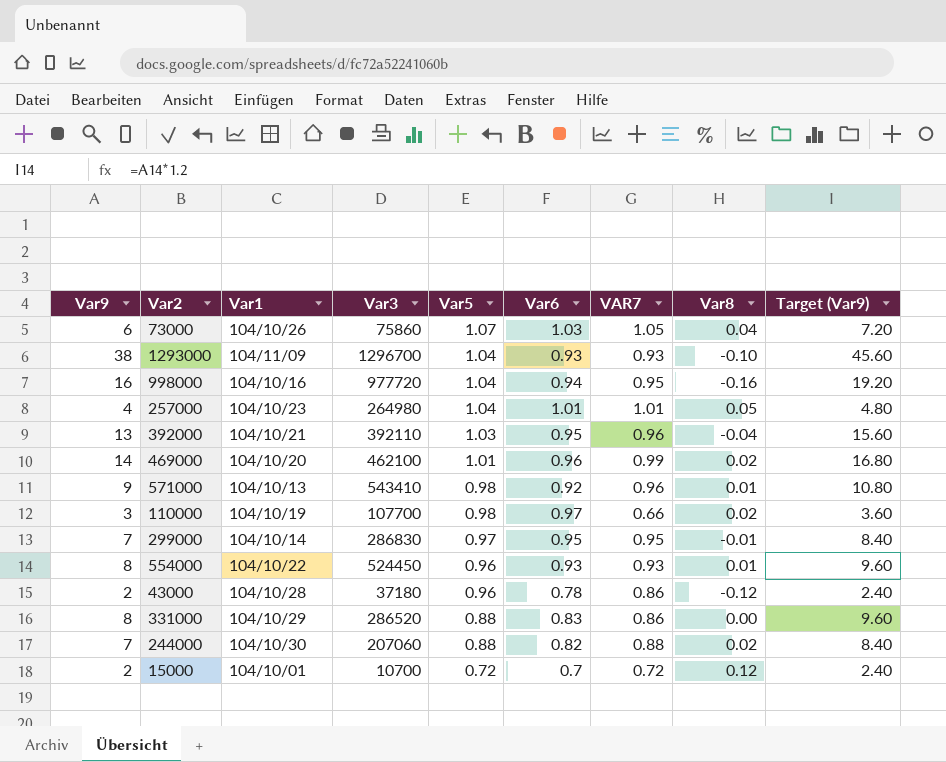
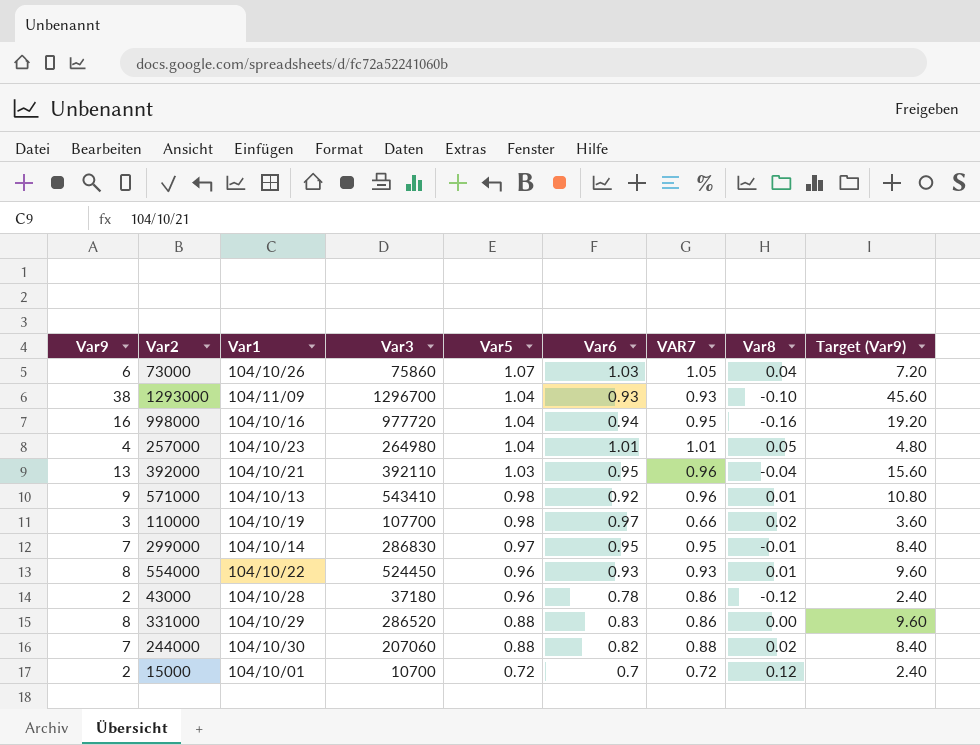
row 469000: 14 | 104/10/20 | 462100 | 1.01 | 0.96 | 0.99 | 0.02 | 16.80 -> none

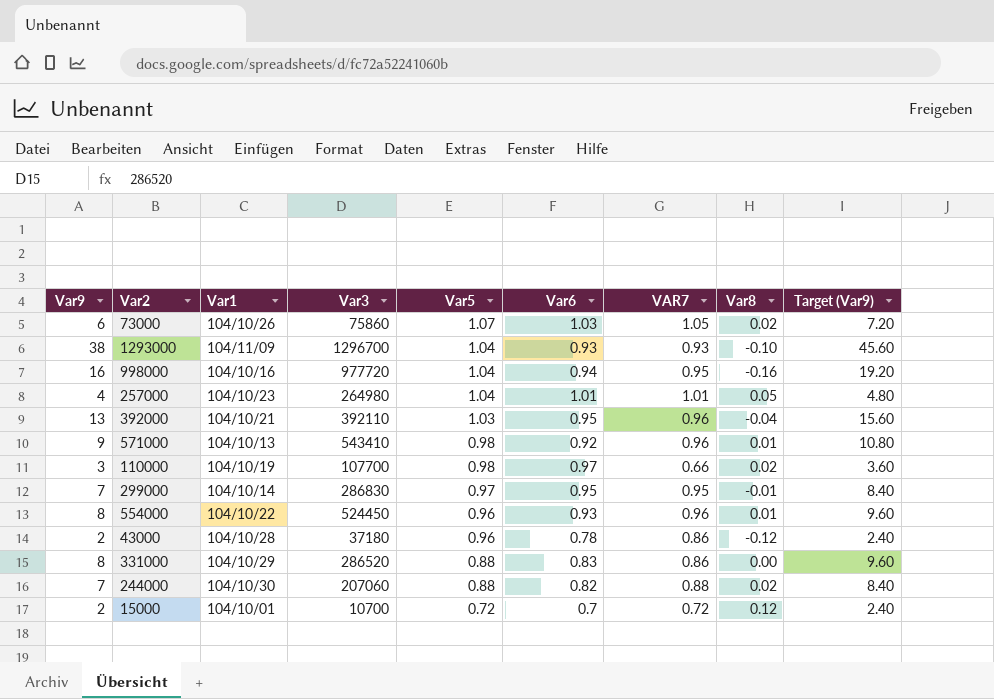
73000 | Var8: 0.04 -> 0.02
554000 | VAR7: 0.93 -> 0.96

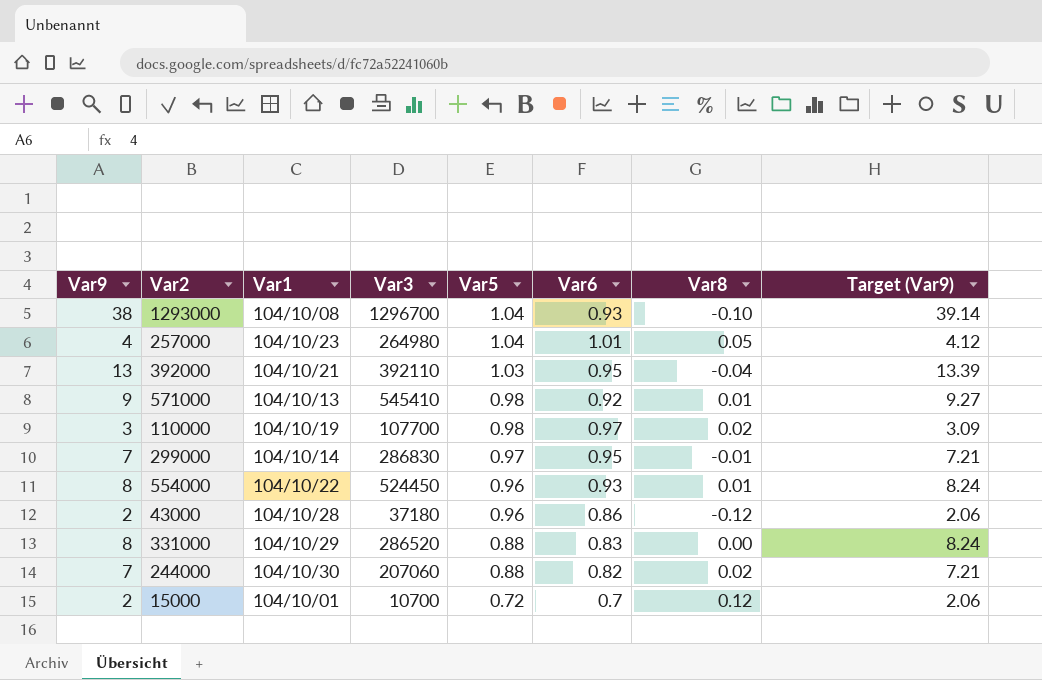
column VAR7 | position: 7 -> none
column Target (Var9) | formula: [Var9] * 1.2 -> [Var9] * 1.03
row 73000: 6 | 104/10/26 | 75860 | 1.07 | 1.03 | 1.05 | 0.02 | 7.20 -> none
row 998000: 16 | 104/10/16 | 977720 | 1.04 | 0.94 | 0.95 | -0.16 | 19.20 -> none
1293000 | Var1: 104/11/09 -> 104/10/08
571000 | Var3: 543410 -> 545410
43000 | Var6: 0.78 -> 0.86

